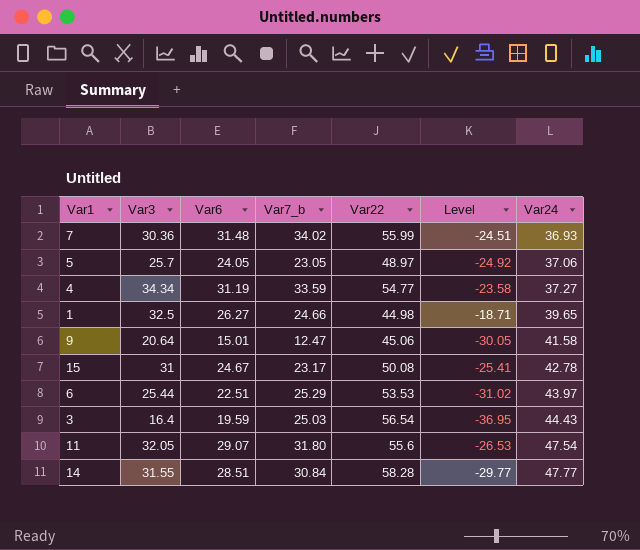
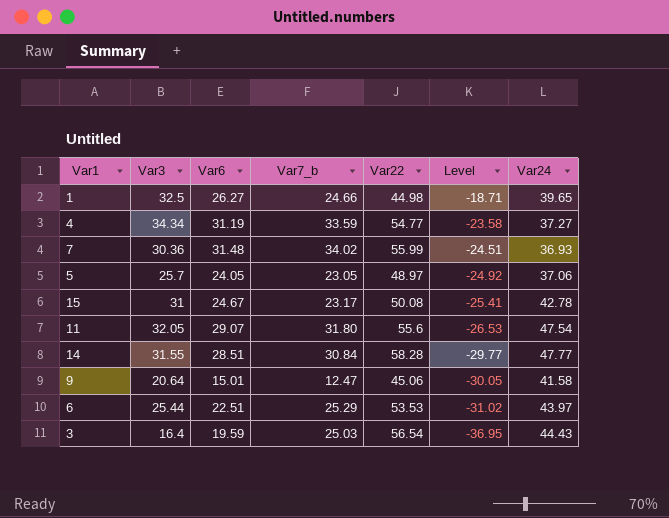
row order: Var24 ascending -> Level descending

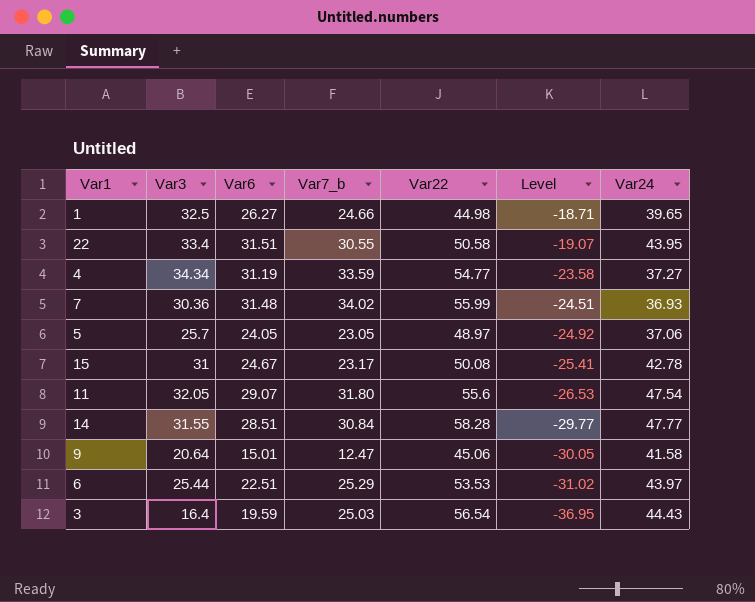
row 22: none -> 33.4 | 31.51 | 30.55 | 50.58 | -19.07 | 43.95

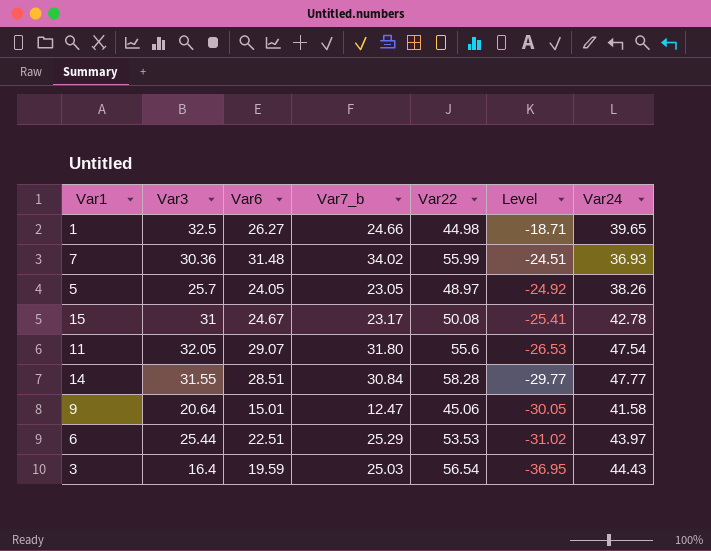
row 22: 33.4 | 31.51 | 30.55 | 50.58 | -19.07 | 43.95 -> none
row 4: 34.34 | 31.19 | 33.59 | 54.77 | -23.58 | 37.27 -> none
5 | Var24: 37.06 -> 38.26

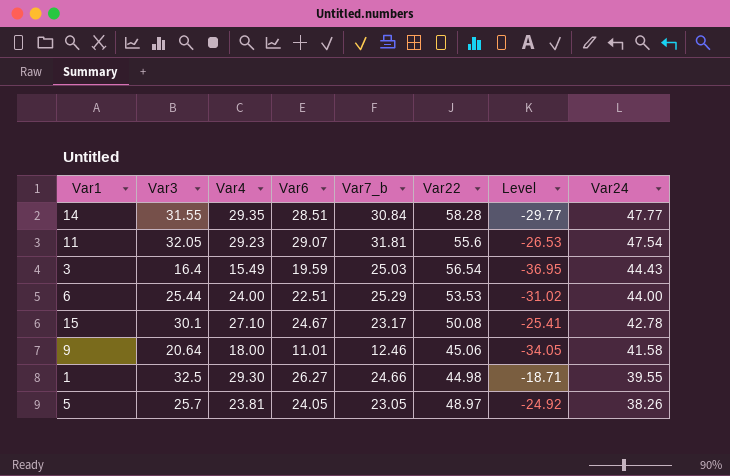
row order: Level descending -> Var24 descending
column Var4 | position: none -> 3
row 7: 30.36 | 31.48 | 34.02 | 55.99 | -24.51 | 36.93 -> none
11 | Var7_b: 31.80 -> 31.81
6 | Var24: 43.97 -> 44.00
15 | Var3: 31 -> 30.1
9 | Var6: 15.01 -> 11.01
9 | Var7_b: 12.47 -> 12.46
9 | Level: -30.05 -> -34.05
1 | Var24: 39.65 -> 39.55

